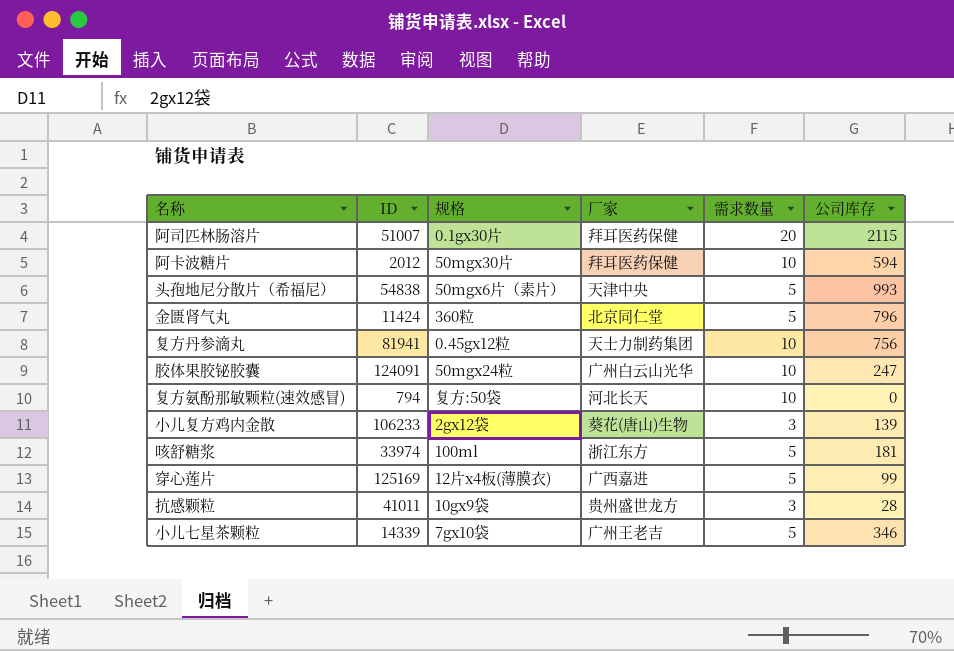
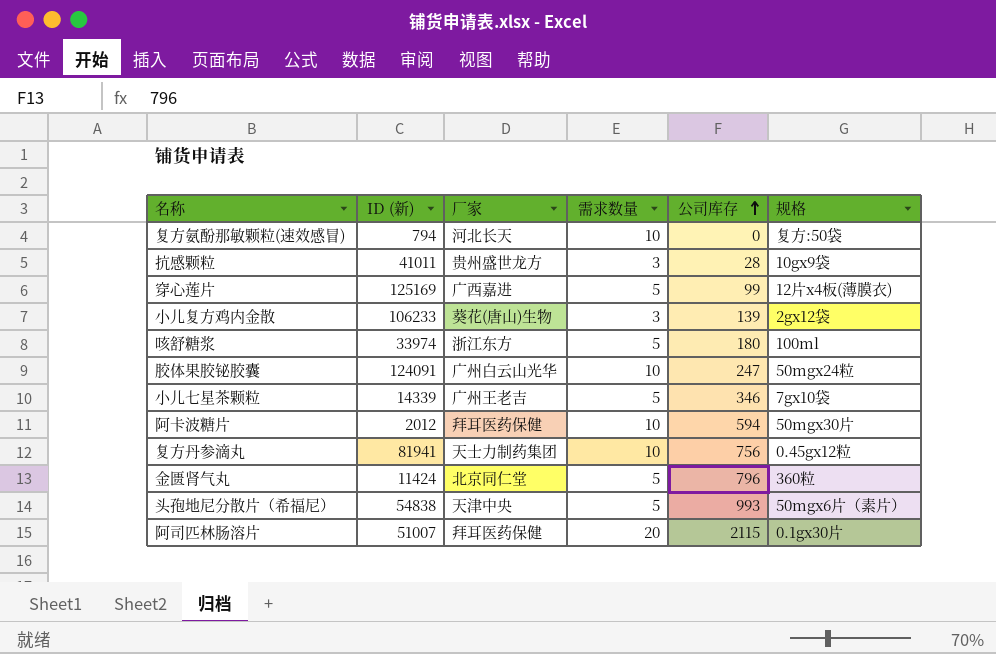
row order: none -> 公司库存 ascending
column name: ID -> ID (新)
column 规格 | position: 3 -> 6
咳舒糖浆 | 公司库存: 181 -> 180

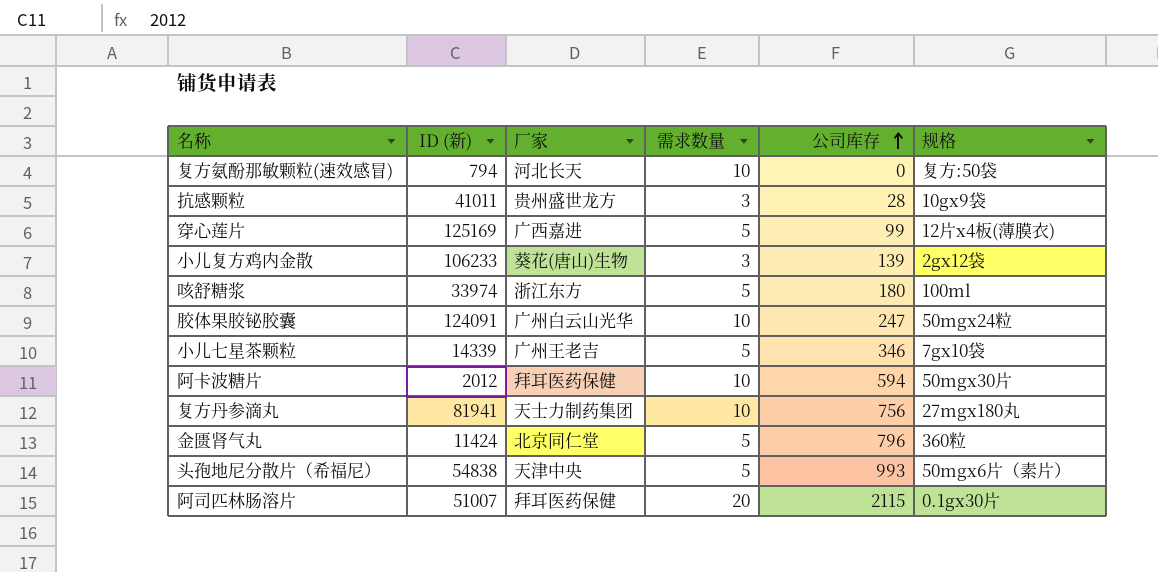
复方丹参滴丸 | 规格: 0.45gx12粒 -> 27mgx180丸

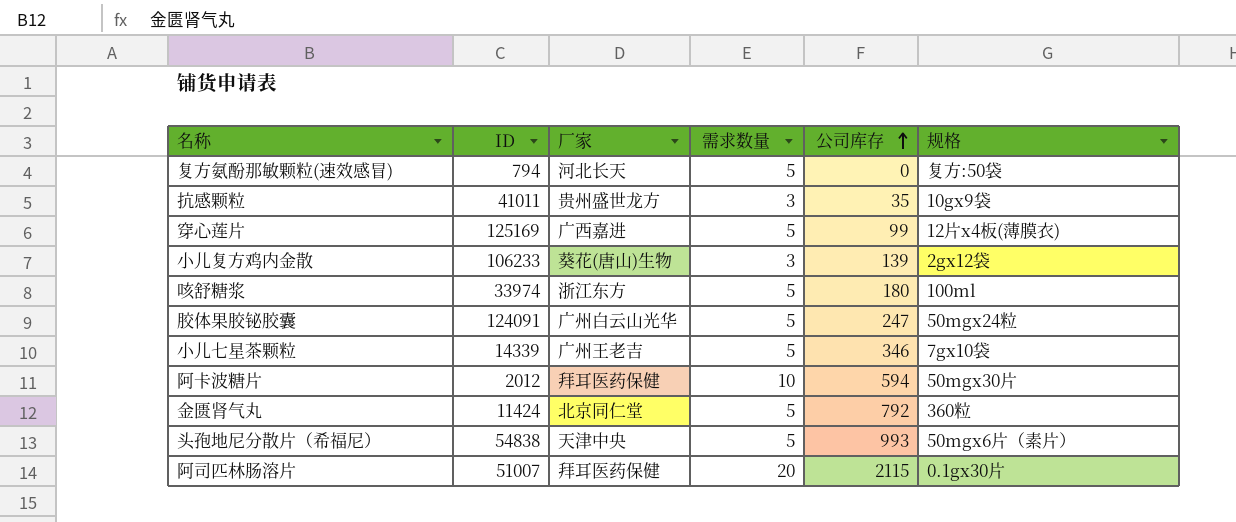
column name: ID (新) -> ID
row 复方丹参滴丸: 81941 | 天士力制药集团 | 10 | 756 | 27mgx180丸 -> none
复方氨酚那敏颗粒(速效感冒) | 需求数量: 10 -> 5
抗感颗粒 | 公司库存: 28 -> 35
胶体果胶铋胶囊 | 需求数量: 10 -> 5
金匮肾气丸 | 公司库存: 796 -> 792

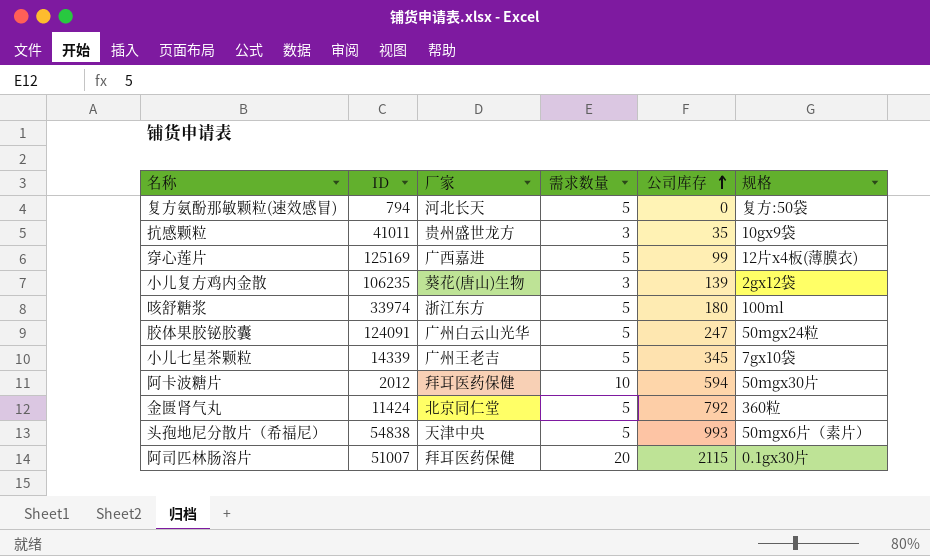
小儿复方鸡内金散 | ID: 106233 -> 106235
小儿七星茶颗粒 | 公司库存: 346 -> 345

